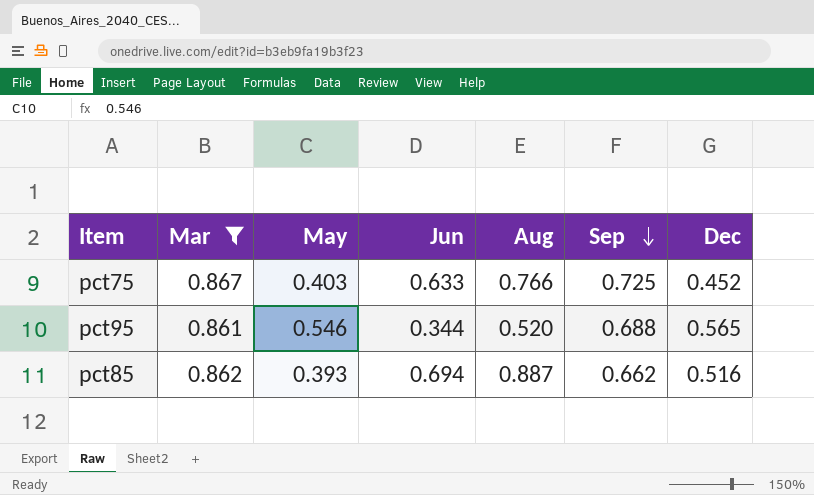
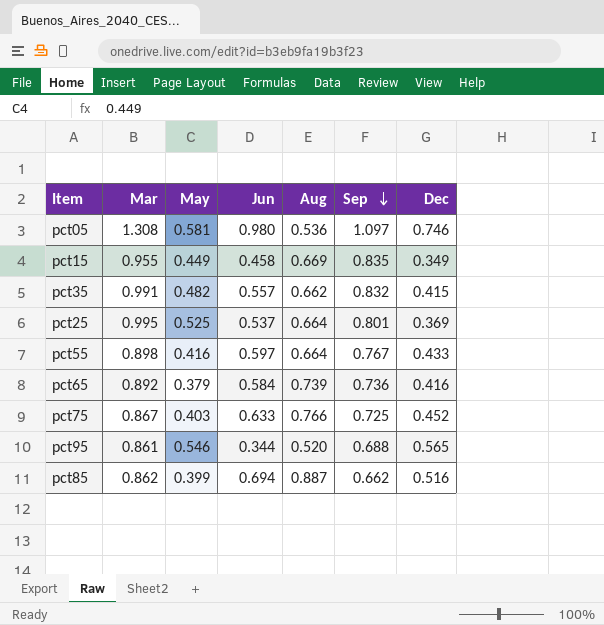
filter: Mar <= 0.867 -> none
pct85 | May: 0.393 -> 0.399

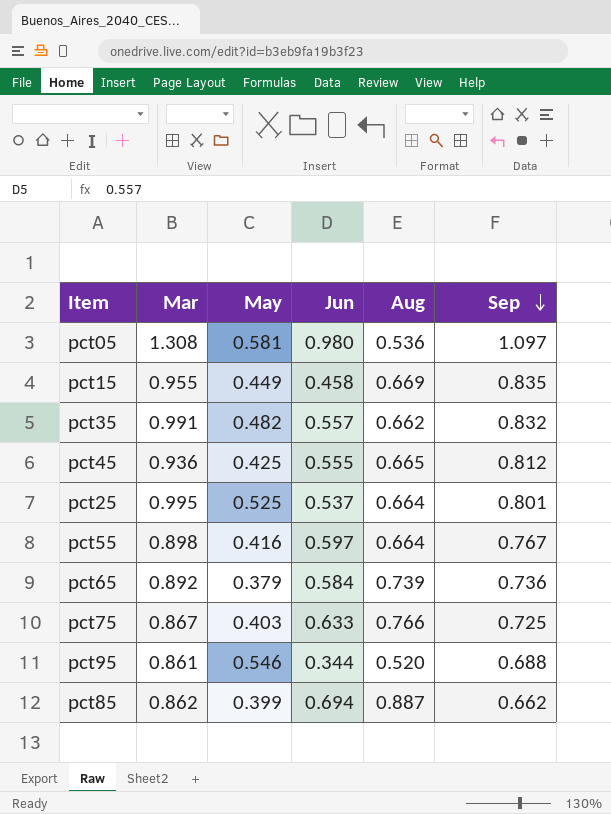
column Dec | position: 7 -> none
row pct45: none -> 0.936 | 0.425 | 0.555 | 0.665 | 0.812

